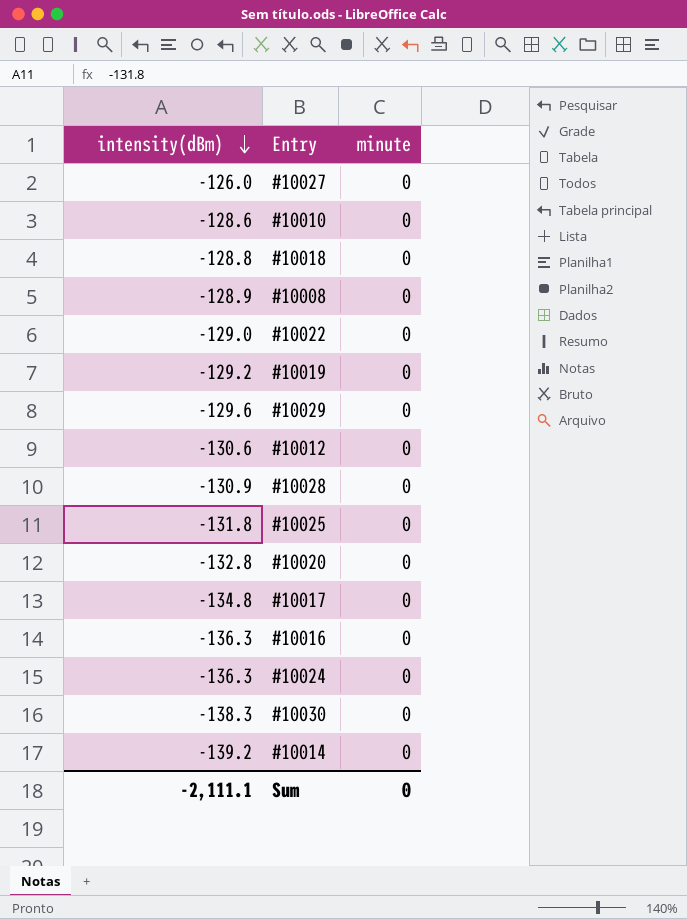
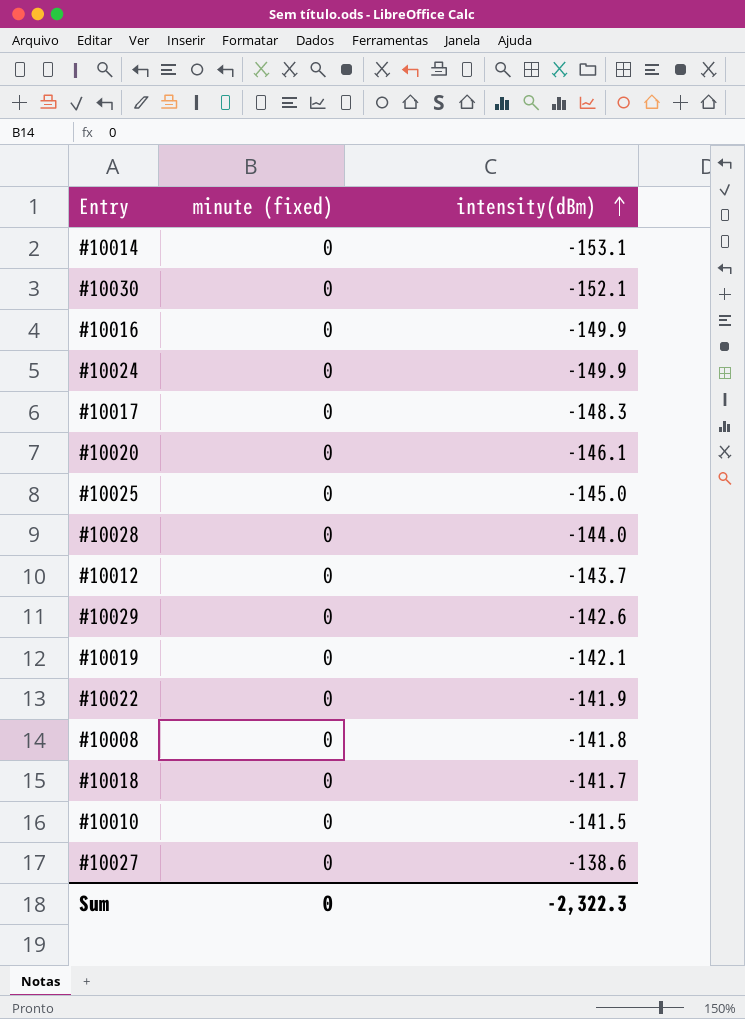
row order: intensity(dBm) descending -> intensity(dBm) ascending
column name: minute -> minute (fixed)
column intensity(dBm) | position: 1 -> 3
#10014 | intensity(dBm): -139.2 -> -153.1
#10030 | intensity(dBm): -138.3 -> -152.1
#10016 | intensity(dBm): -136.3 -> -149.9
#10024 | intensity(dBm): -136.3 -> -149.9
#10017 | intensity(dBm): -134.8 -> -148.3
#10020 | intensity(dBm): -132.8 -> -146.1
#10025 | intensity(dBm): -131.8 -> -145.0
#10028 | intensity(dBm): -130.9 -> -144.0
#10012 | intensity(dBm): -130.6 -> -143.7
#10029 | intensity(dBm): -129.6 -> -142.6
#10019 | intensity(dBm): -129.2 -> -142.1
#10022 | intensity(dBm): -129.0 -> -141.9
#10008 | intensity(dBm): -128.9 -> -141.8
#10018 | intensity(dBm): -128.8 -> -141.7
#10010 | intensity(dBm): -128.6 -> -141.5
#10027 | intensity(dBm): -126.0 -> -138.6
Sum | intensity(dBm): -2,111.1 -> -2,322.3

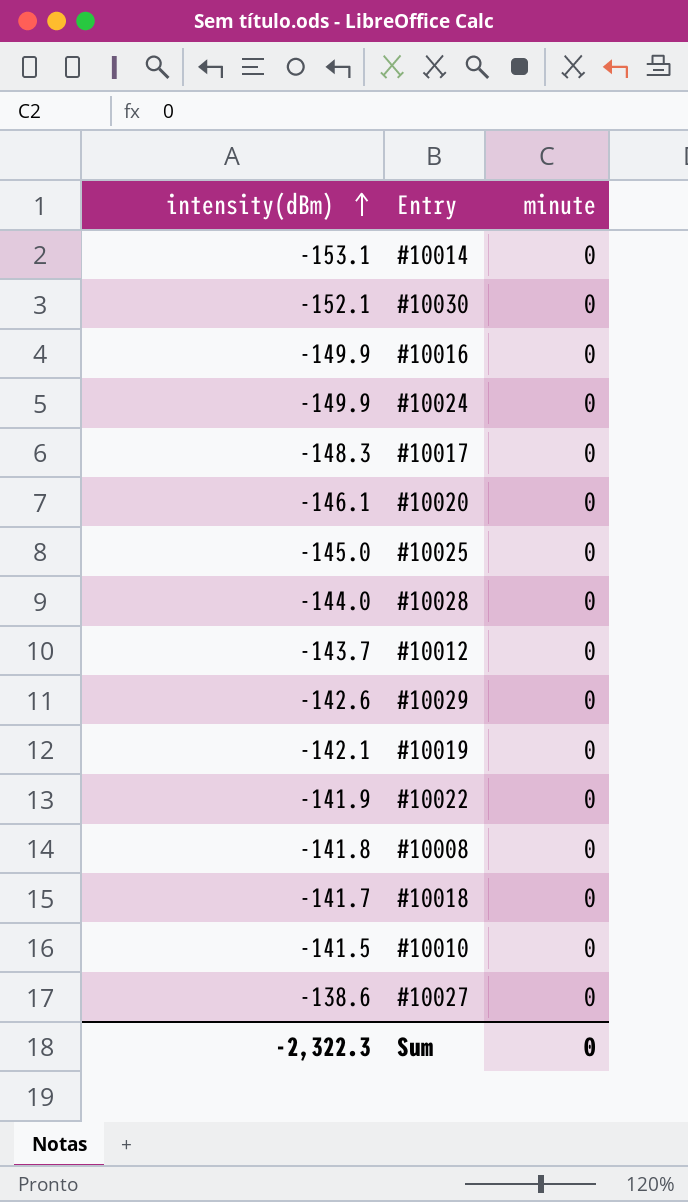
column intensity(dBm) | position: 3 -> 1
column name: minute (fixed) -> minute

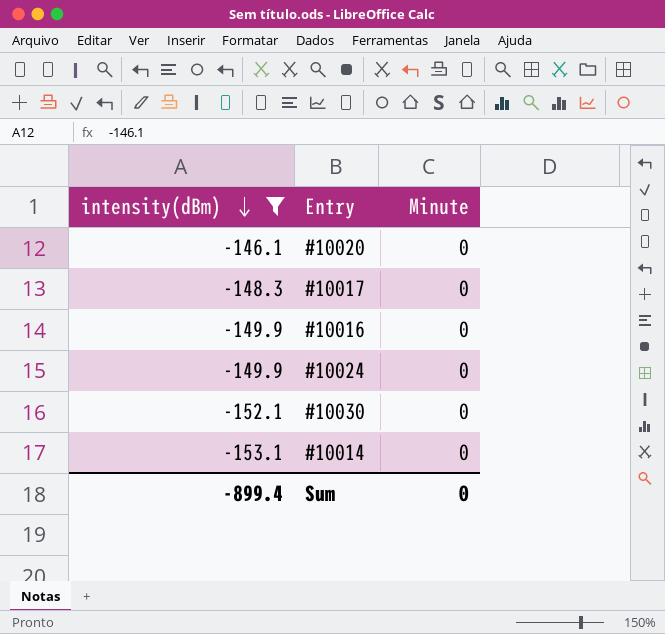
filter: none -> intensity(dBm) <= -146.1
row order: intensity(dBm) ascending -> intensity(dBm) descending
column name: minute -> Minute
Sum | intensity(dBm): -2,322.3 -> -899.4

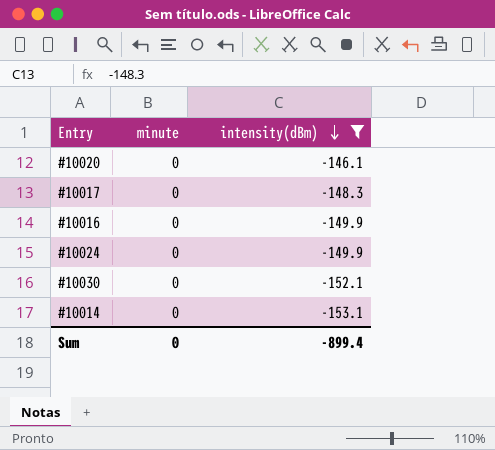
column name: Minute -> minute
column intensity(dBm) | position: 1 -> 3

